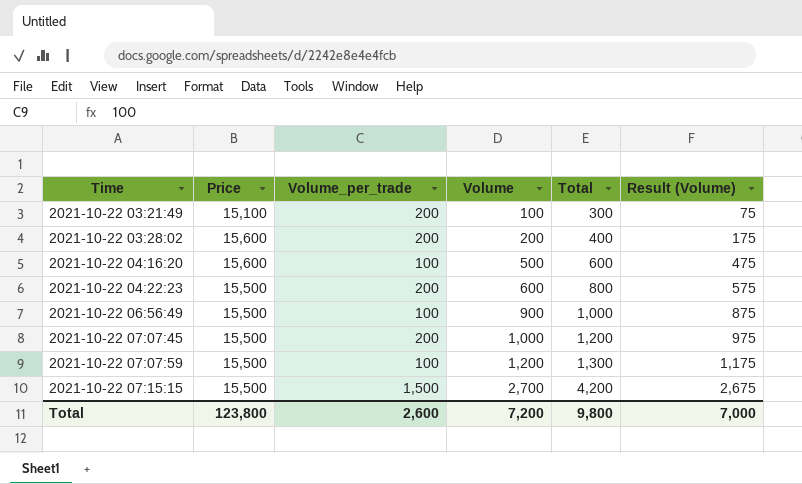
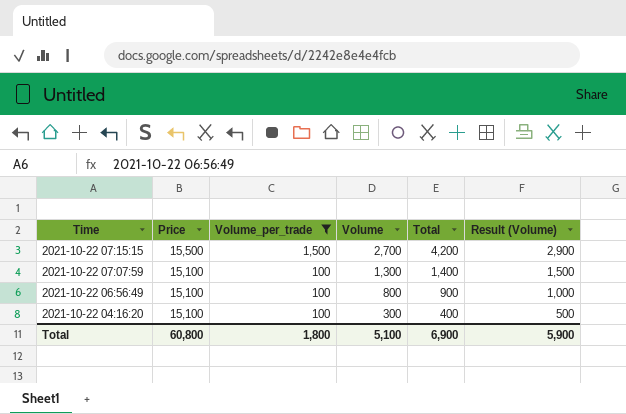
filter: none -> Volume_per_trade != 200
row order: Time ascending -> Time descending
column Result (Volume) | formula: [Volume] - 25 -> [Volume] + 200
2021-10-22 07:07:59 | Price: 15,500 -> 15,100
2021-10-22 07:07:59 | Volume: 1,200 -> 1,300
2021-10-22 07:07:59 | Total: 1,300 -> 1,400
2021-10-22 06:56:49 | Price: 15,500 -> 15,100
2021-10-22 06:56:49 | Volume: 900 -> 800
2021-10-22 06:56:49 | Total: 1,000 -> 900
2021-10-22 04:16:20 | Price: 15,600 -> 15,100
2021-10-22 04:16:20 | Volume: 500 -> 300
2021-10-22 04:16:20 | Total: 600 -> 400
Total | Price: 123,800 -> 60,800
Total | Volume_per_trade: 2,600 -> 1,800
Total | Volume: 7,200 -> 5,100
Total | Total: 9,800 -> 6,900
Total | Result (Volume): 7,000 -> 5,900

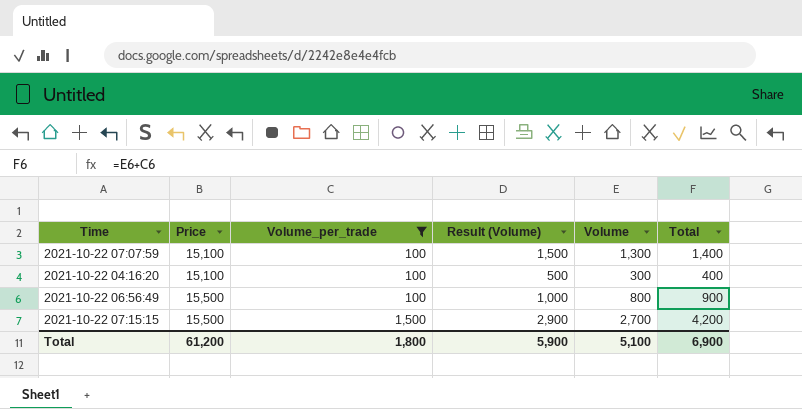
row order: Time descending -> Price ascending
column Result (Volume) | position: 6 -> 4
2021-10-22 06:56:49 | Price: 15,100 -> 15,500
Total | Price: 60,800 -> 61,200

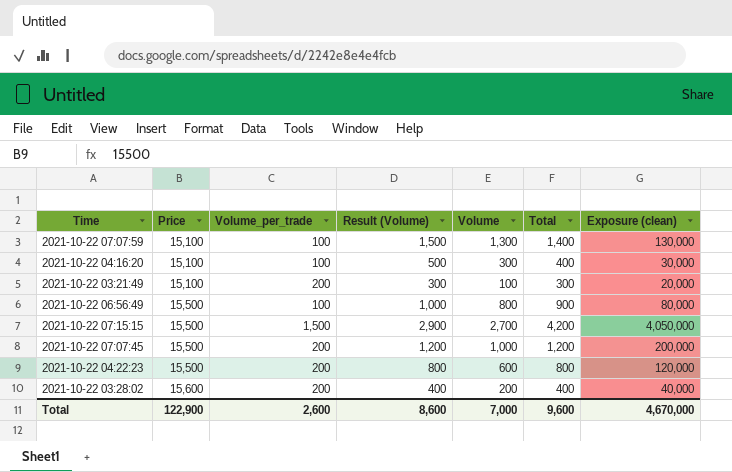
filter: Volume_per_trade != 200 -> none
column Exposure (clean) | formula: none -> [Volume_per_trade] * [Volume]
Total | Price: 61,200 -> 122,900
Total | Volume_per_trade: 1,800 -> 2,600
Total | Result (Volume): 5,900 -> 8,600
Total | Volume: 5,100 -> 7,000
Total | Total: 6,900 -> 9,600

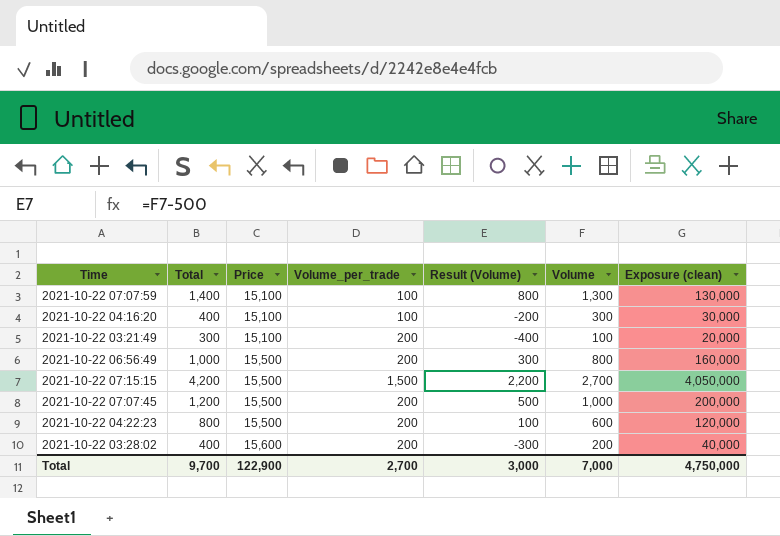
column Total | position: 6 -> 2
column Result (Volume) | formula: [Volume] + 200 -> [Volume] - 500
2021-10-22 06:56:49 | Total: 900 -> 1,000
2021-10-22 06:56:49 | Volume_per_trade: 100 -> 200
2021-10-22 06:56:49 | Exposure (clean): 80,000 -> 160,000
Total | Total: 9,600 -> 9,700
Total | Volume_per_trade: 2,600 -> 2,700
Total | Result (Volume): 8,600 -> 3,000
Total | Exposure (clean): 4,670,000 -> 4,750,000

